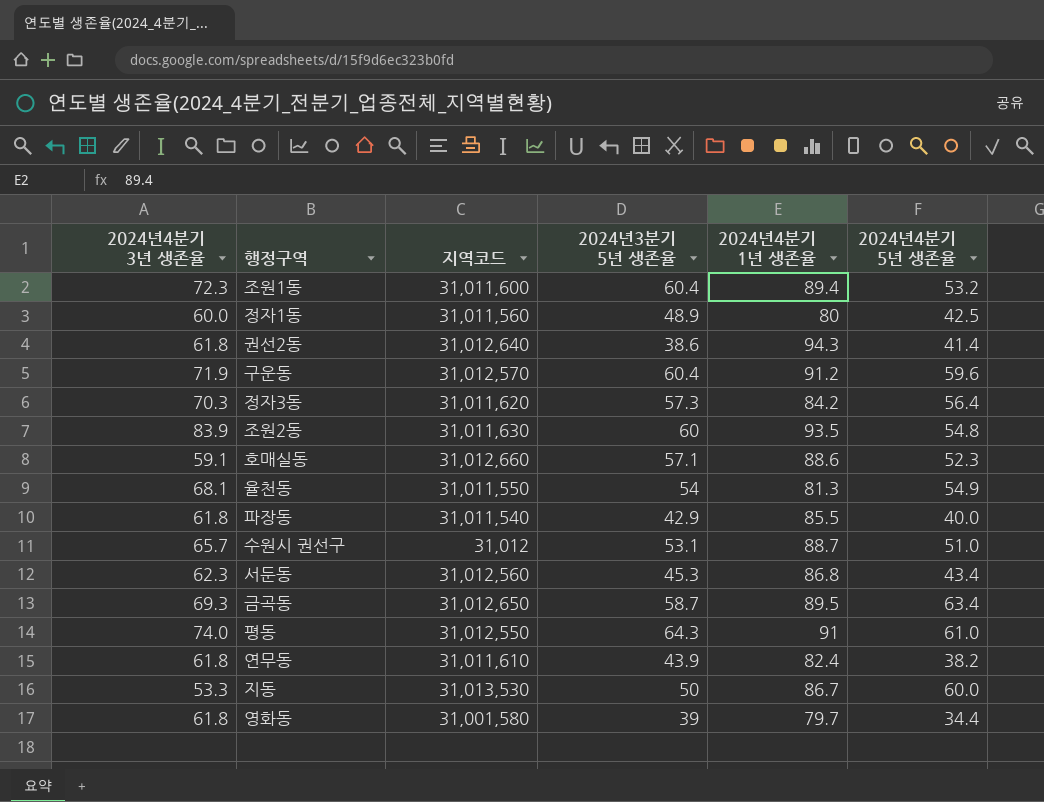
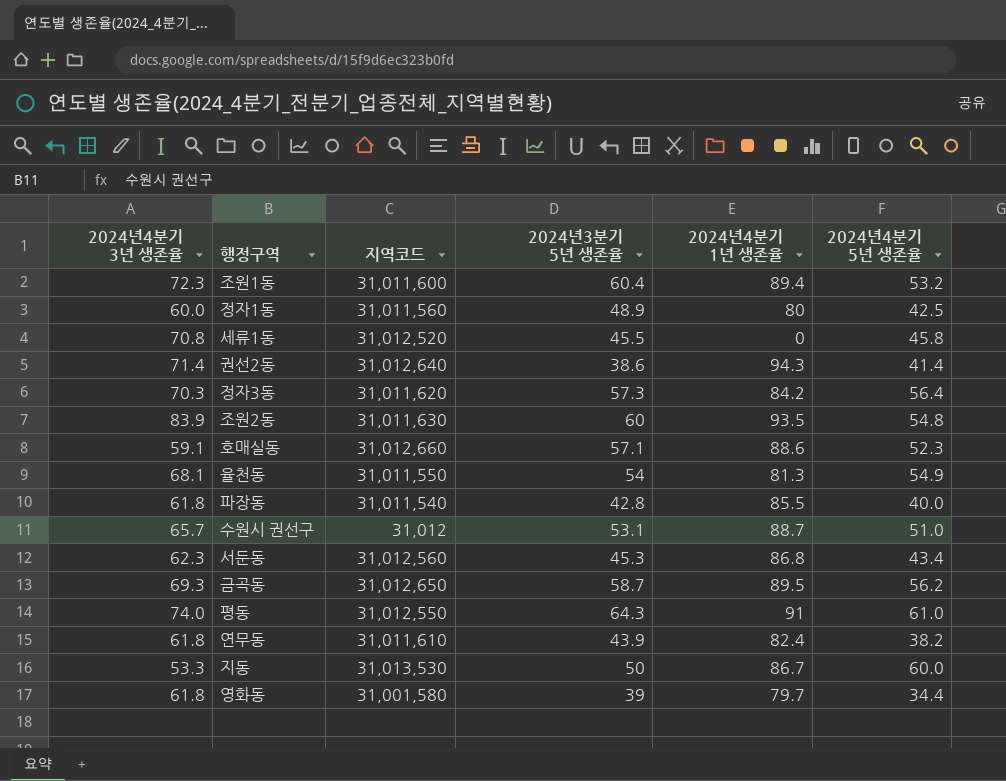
row 구운동: 71.9 | 31,012,570 | 60.4 | 91.2 | 59.6 -> none
row 세류1동: none -> 70.8 | 31,012,520 | 45.5 | 0 | 45.8
권선2동 | 2024년4분기 3년 생존율: 61.8 -> 71.4
파장동 | 2024년3분기 5년 생존율: 42.9 -> 42.8
금곡동 | 2024년4분기 5년 생존율: 63.4 -> 56.2

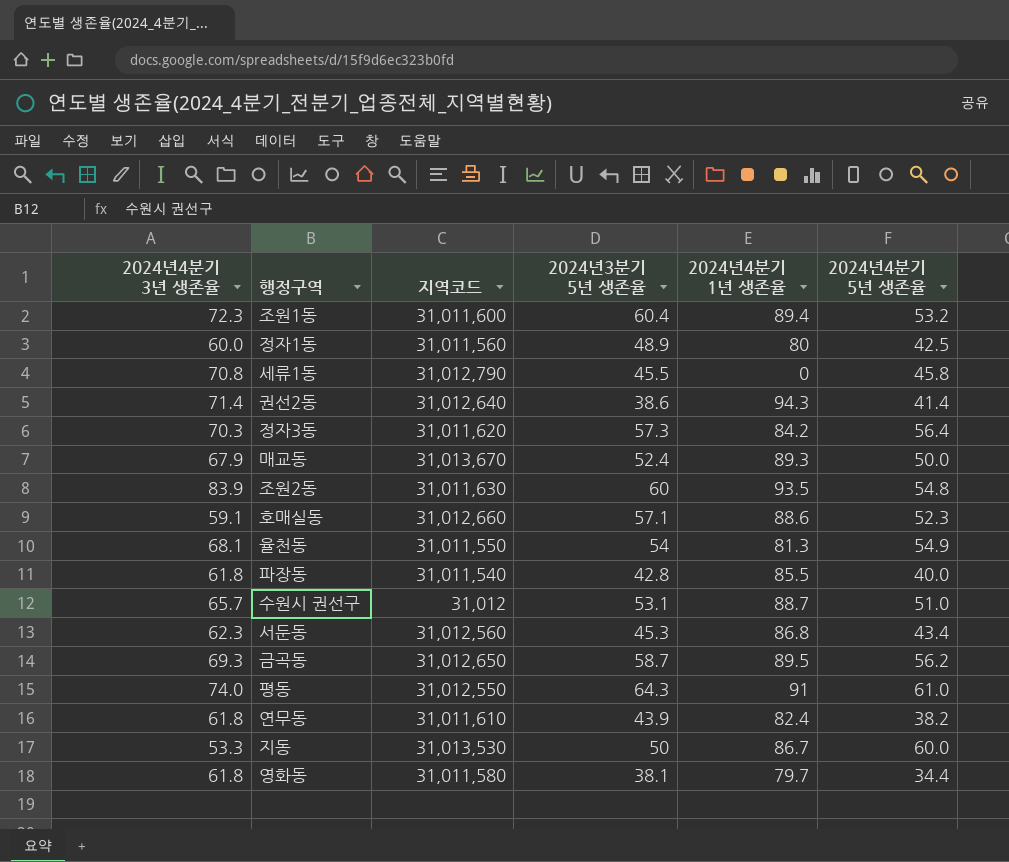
세류1동 | 지역코드: 31,012,520 -> 31,012,790
row 매교동: none -> 67.9 | 31,013,670 | 52.4 | 89.3 | 50.0
영화동 | 지역코드: 31,001,580 -> 31,011,580
영화동 | 2024년3분기 5년 생존율: 39 -> 38.1

